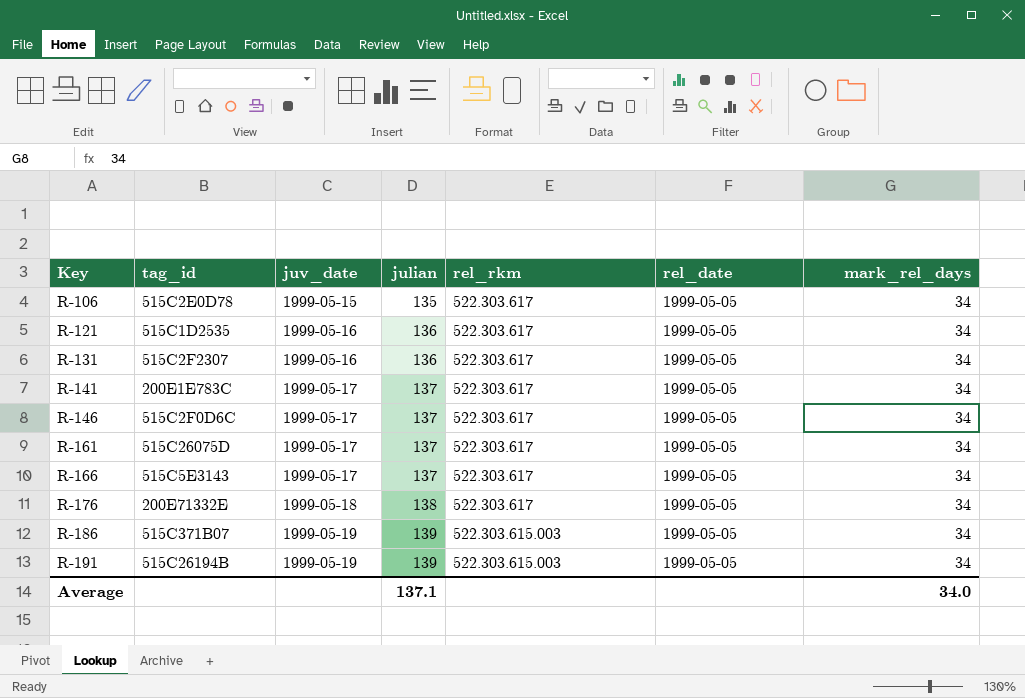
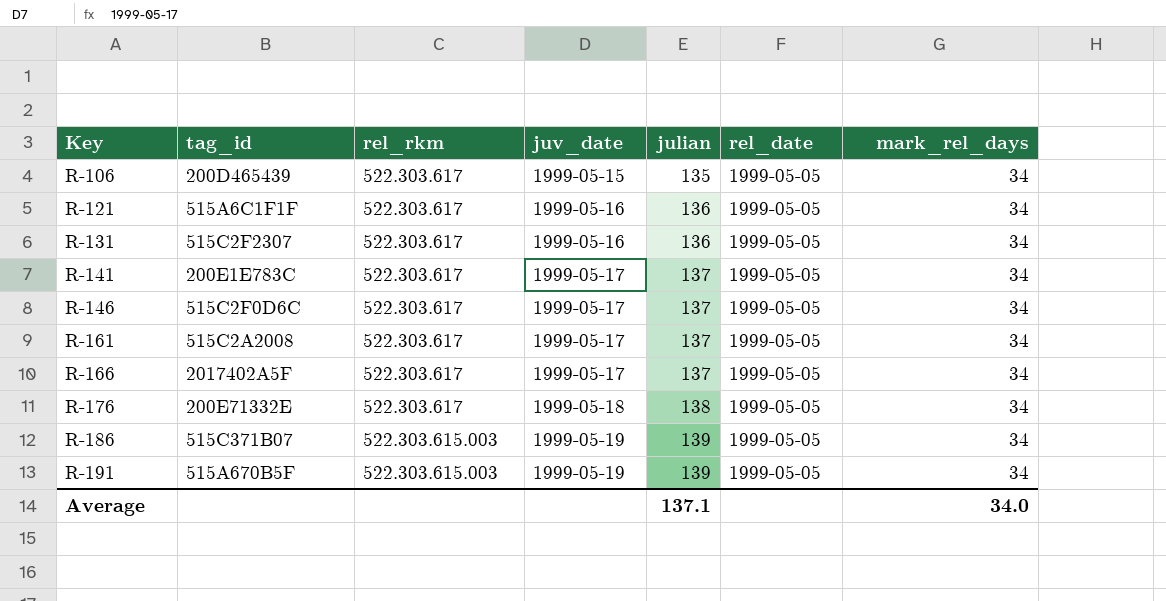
column rel_rkm | position: 5 -> 3
R-106 | tag_id: 515C2E0D78 -> 200D465439
R-121 | tag_id: 515C1D2535 -> 515A6C1F1F
R-161 | tag_id: 515C26075D -> 515C2A2008
R-166 | tag_id: 515C5E3143 -> 2017402A5F
R-191 | tag_id: 515C26194B -> 515A670B5F

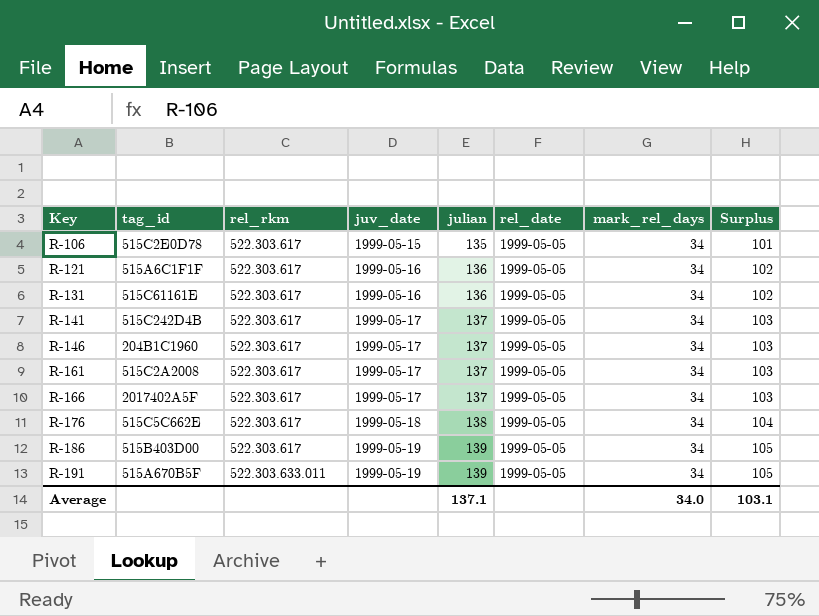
column Surplus | formula: none -> [julian] - [mark_rel_days]
R-106 | tag_id: 200D465439 -> 515C2E0D78
R-131 | tag_id: 515C2F2307 -> 515C61161E
R-141 | tag_id: 200E1E783C -> 515C242D4B
R-146 | tag_id: 515C2F0D6C -> 204B1C1960
R-176 | tag_id: 200E71332E -> 515C5C662E
R-186 | tag_id: 515C371B07 -> 515B403D00
R-186 | rel_rkm: 522.303.615.003 -> 522.303.617
R-191 | rel_rkm: 522.303.615.003 -> 522.303.633.011

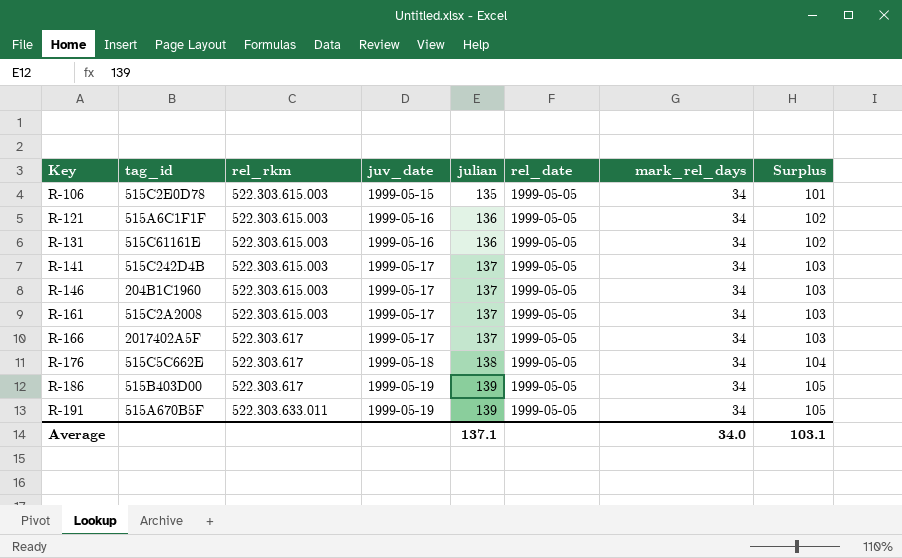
R-106 | rel_rkm: 522.303.617 -> 522.303.615.003
R-121 | rel_rkm: 522.303.617 -> 522.303.615.003
R-131 | rel_rkm: 522.303.617 -> 522.303.615.003
R-141 | rel_rkm: 522.303.617 -> 522.303.615.003
R-146 | rel_rkm: 522.303.617 -> 522.303.615.003
R-161 | rel_rkm: 522.303.617 -> 522.303.615.003

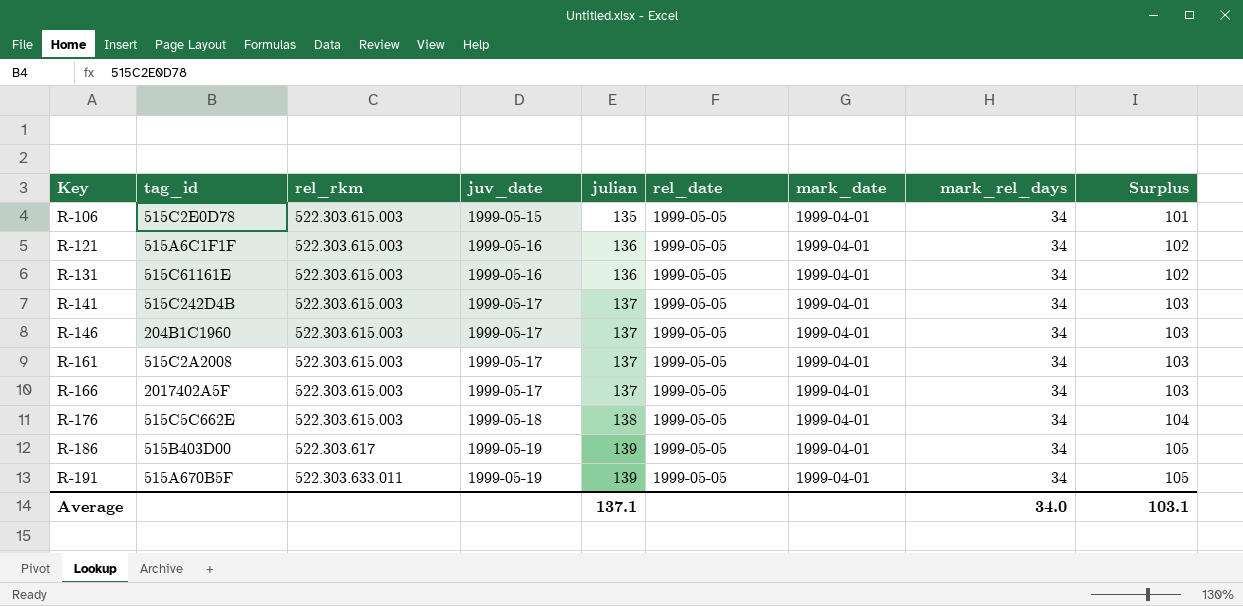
column mark_date | position: none -> 7
R-166 | rel_rkm: 522.303.617 -> 522.303.615.003
R-176 | rel_rkm: 522.303.617 -> 522.303.615.003

